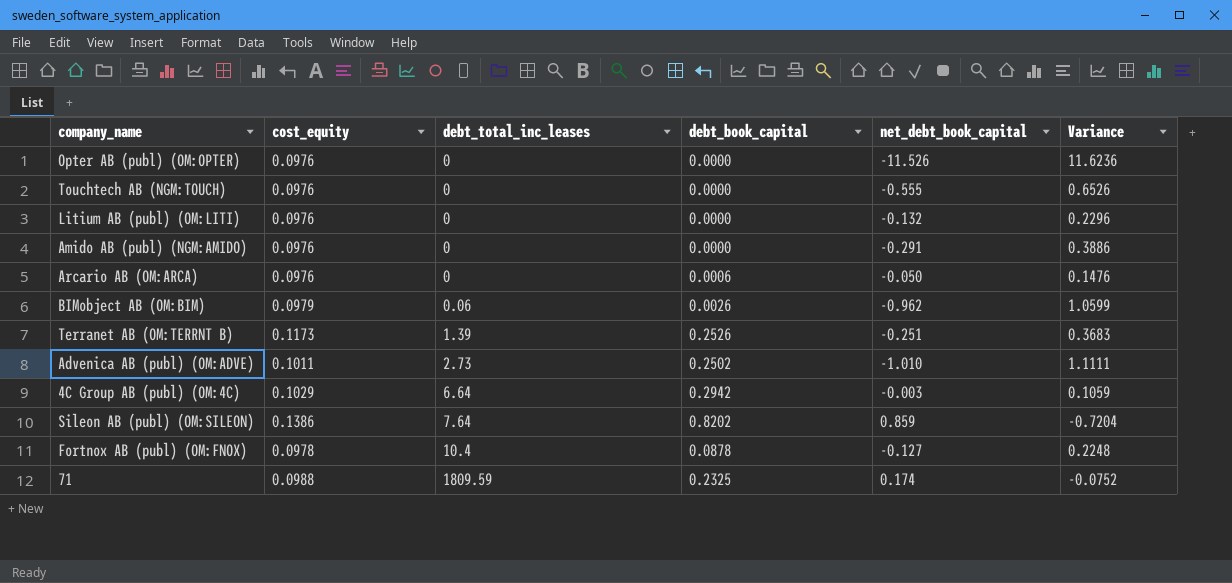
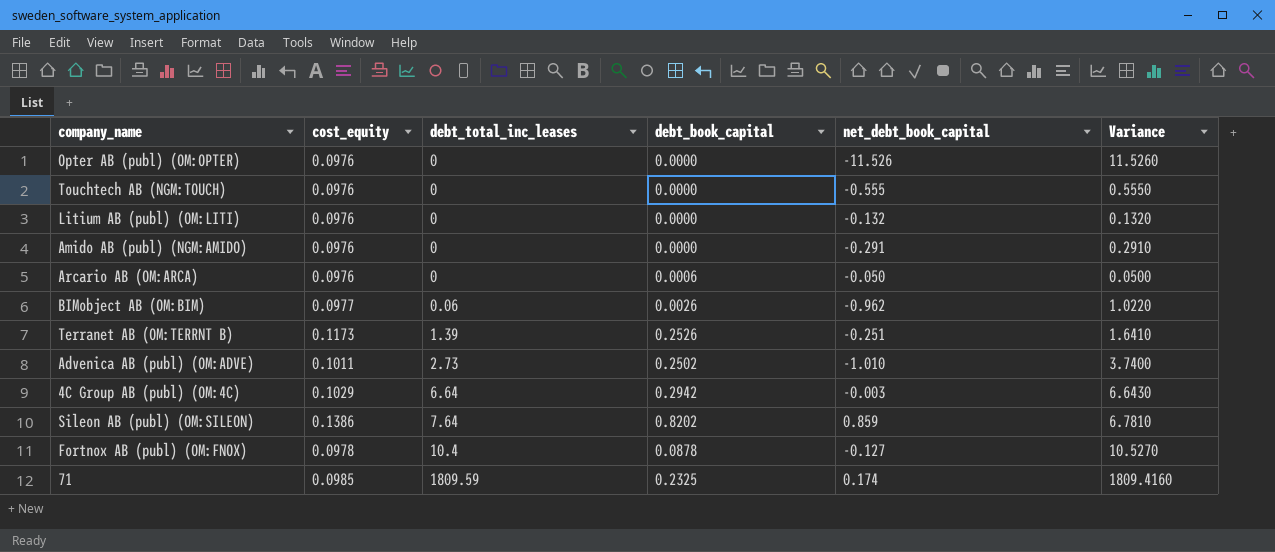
column Variance | formula: [cost_equity] - [net_debt_book_capital] -> [debt_total_inc_leases] - [net_debt_book_capital]
BIMobject AB (OM:BIM) | cost_equity: 0.0979 -> 0.0977
71 | cost_equity: 0.0988 -> 0.0985

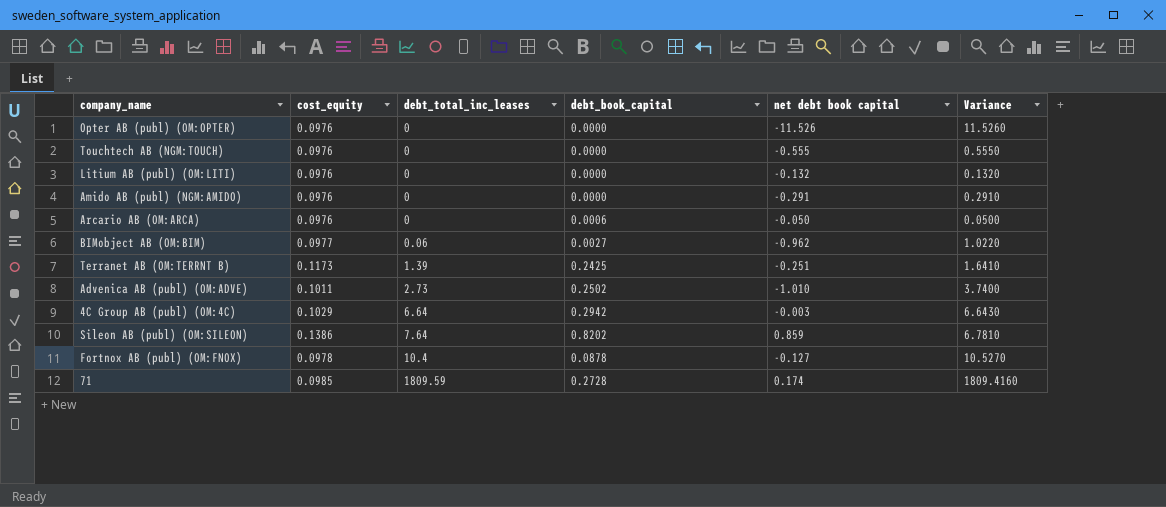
column name: net_debt_book_capital -> net debt book capital
BIMobject AB (OM:BIM) | debt_book_capital: 0.0026 -> 0.0027
Terranet AB (OM:TERRNT B) | debt_book_capital: 0.2526 -> 0.2425
71 | debt_book_capital: 0.2325 -> 0.2728

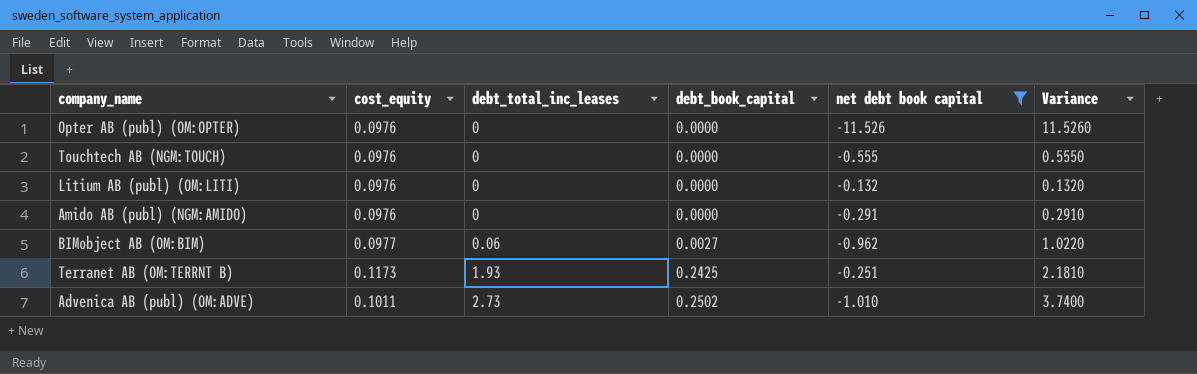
filter: none -> net debt book capital <= -0.132
Terranet AB (OM:TERRNT B) | debt_total_inc_leases: 1.39 -> 1.93
Terranet AB (OM:TERRNT B) | Variance: 1.6410 -> 2.1810

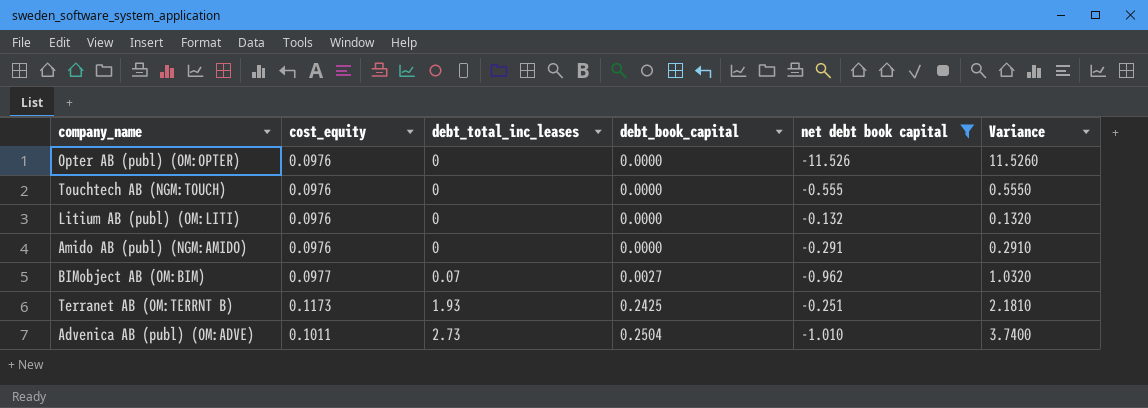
BIMobject AB (OM:BIM) | debt_total_inc_leases: 0.06 -> 0.07
BIMobject AB (OM:BIM) | Variance: 1.0220 -> 1.0320
Advenica AB (publ) (OM:ADVE) | debt_book_capital: 0.2502 -> 0.2504

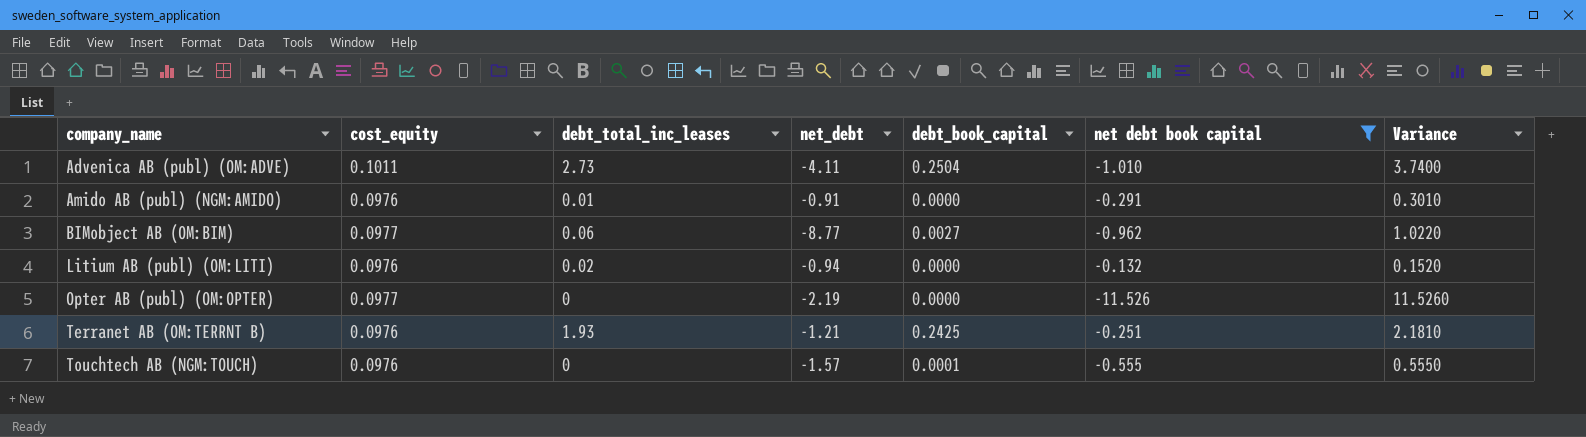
row order: debt_total_inc_leases ascending -> company_name ascending
column net_debt | position: none -> 4
Amido AB (publ) (NGM:AMIDO) | debt_total_inc_leases: 0 -> 0.01
Amido AB (publ) (NGM:AMIDO) | Variance: 0.2910 -> 0.3010
BIMobject AB (OM:BIM) | debt_total_inc_leases: 0.07 -> 0.06
BIMobject AB (OM:BIM) | Variance: 1.0320 -> 1.0220
Litium AB (publ) (OM:LITI) | debt_total_inc_leases: 0 -> 0.02
Litium AB (publ) (OM:LITI) | Variance: 0.1320 -> 0.1520
Opter AB (publ) (OM:OPTER) | cost_equity: 0.0976 -> 0.0977
Terranet AB (OM:TERRNT B) | cost_equity: 0.1173 -> 0.0976
Touchtech AB (NGM:TOUCH) | debt_book_capital: 0.0000 -> 0.0001

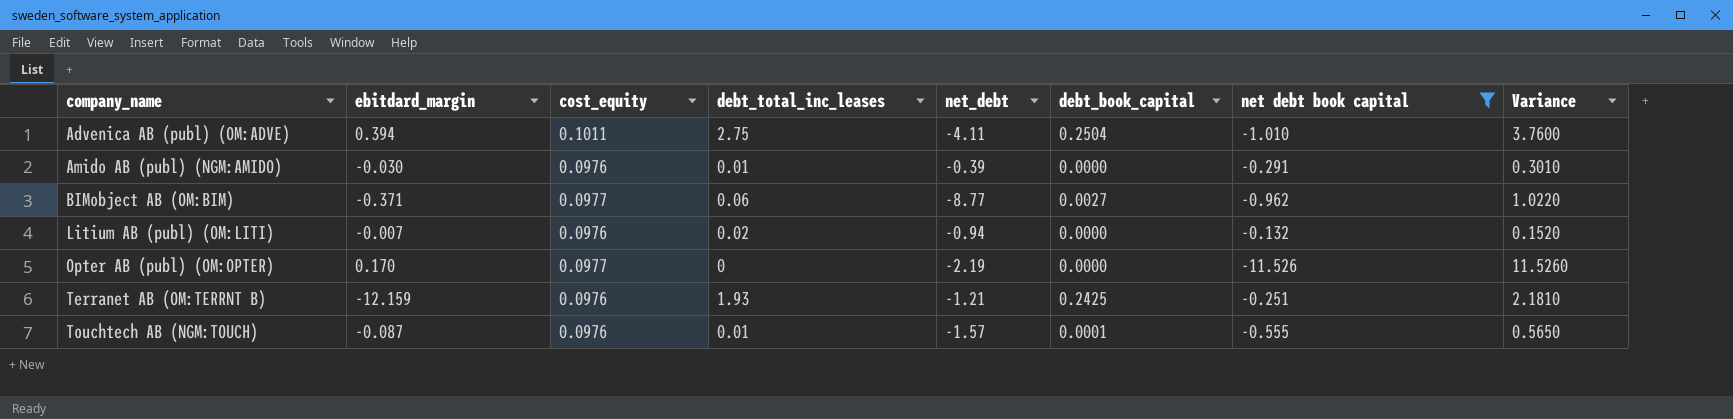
column ebitdard_margin | position: none -> 2
Advenica AB (publ) (OM:ADVE) | debt_total_inc_leases: 2.73 -> 2.75
Advenica AB (publ) (OM:ADVE) | Variance: 3.7400 -> 3.7600
Amido AB (publ) (NGM:AMIDO) | net_debt: -0.91 -> -0.39
Touchtech AB (NGM:TOUCH) | debt_total_inc_leases: 0 -> 0.01
Touchtech AB (NGM:TOUCH) | Variance: 0.5550 -> 0.5650

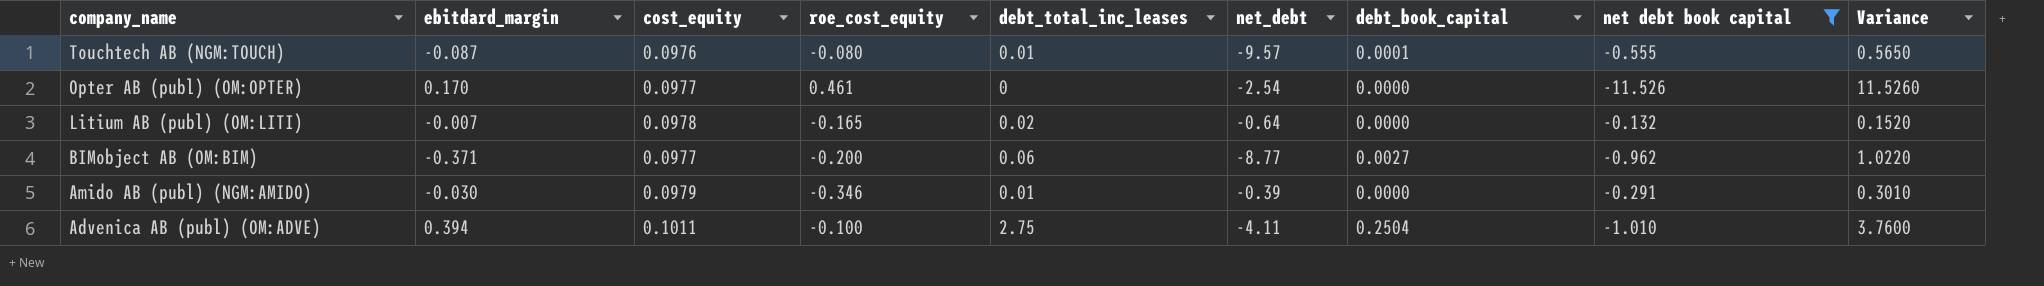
row order: company_name ascending -> company_name descending
column roe_cost_equity | position: none -> 4
row Terranet AB (OM:TERRNT B): -12.159 | 0.0976 | 1.93 | -1.21 | 0.2425 | -0.251 | 2.1810 -> none
Touchtech AB (NGM:TOUCH) | net_debt: -1.57 -> -9.57
Opter AB (publ) (OM:OPTER) | net_debt: -2.19 -> -2.54
Litium AB (publ) (OM:LITI) | cost_equity: 0.0976 -> 0.0978
Litium AB (publ) (OM:LITI) | net_debt: -0.94 -> -0.64
Amido AB (publ) (NGM:AMIDO) | cost_equity: 0.0976 -> 0.0979

